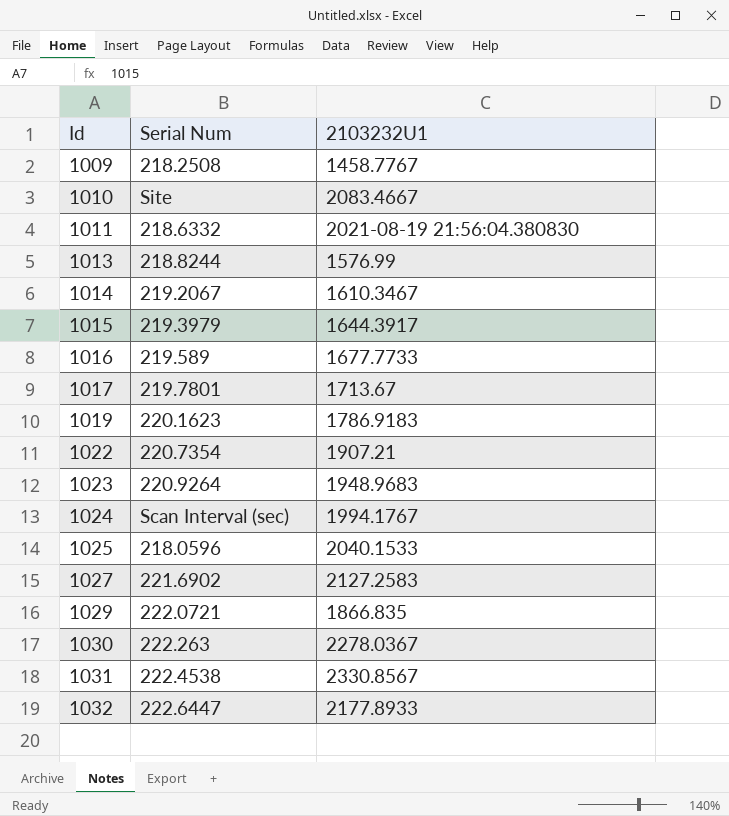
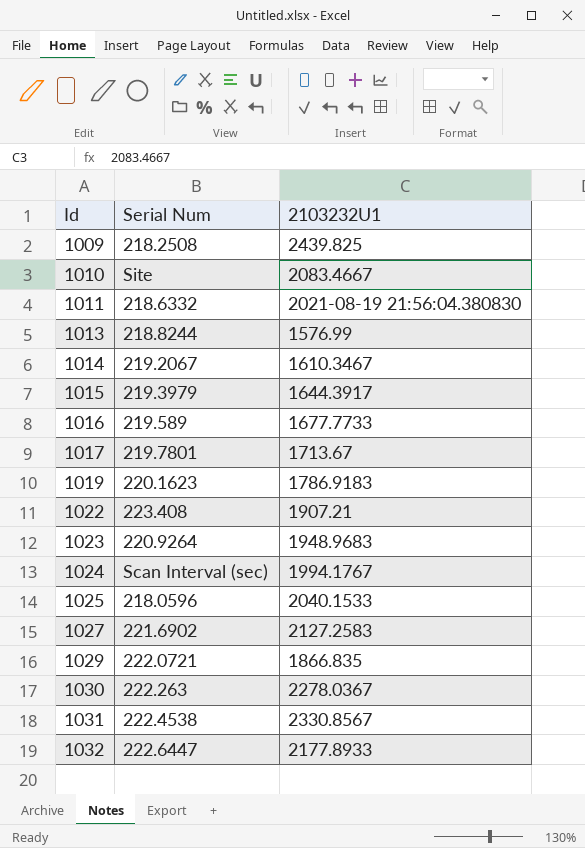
1009 | 2103232U1: 1458.7767 -> 2439.825
1022 | Serial Num: 220.7354 -> 223.408

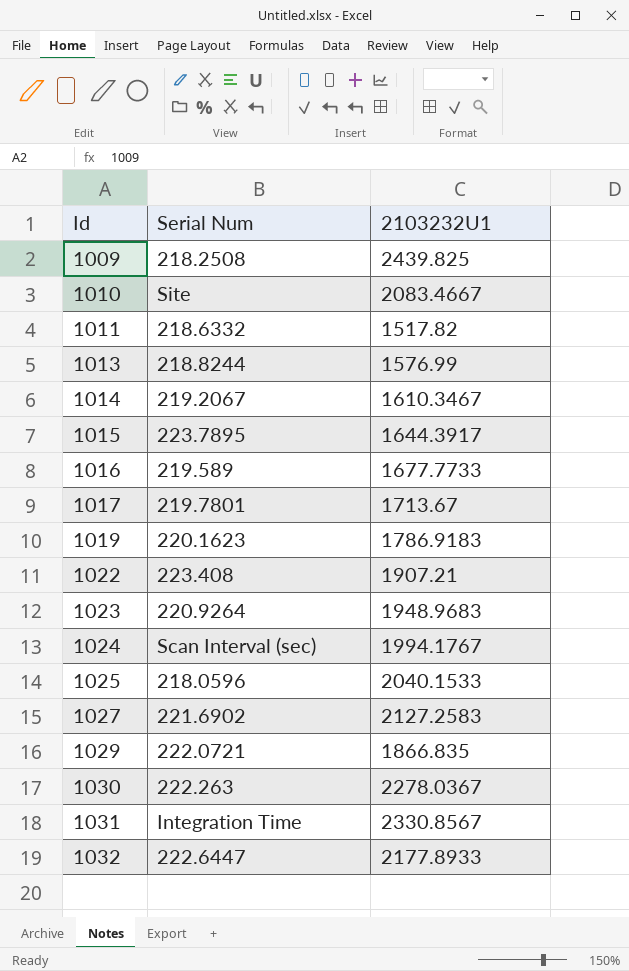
1011 | 2103232U1: 2021-08-19 21:56:04.380830 -> 1517.82
1015 | Serial Num: 219.3979 -> 223.7895
1031 | Serial Num: 222.4538 -> Integration Time

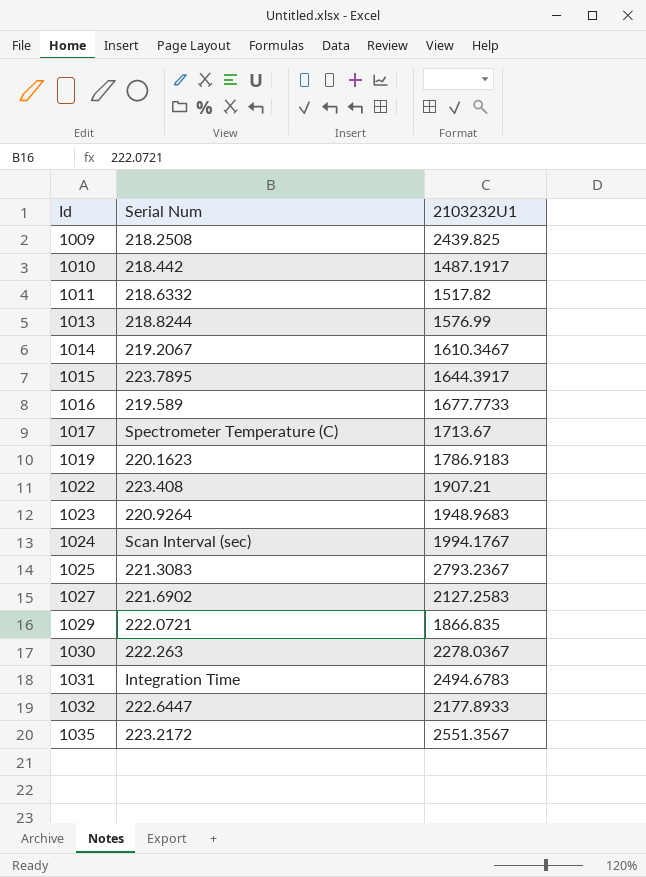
1010 | Serial Num: Site -> 218.442
1010 | 2103232U1: 2083.4667 -> 1487.1917
1017 | Serial Num: 219.7801 -> Spectrometer Temperature (C)
1025 | Serial Num: 218.0596 -> 221.3083
1025 | 2103232U1: 2040.1533 -> 2793.2367
1031 | 2103232U1: 2330.8567 -> 2494.6783
row 1035: none -> 223.2172 | 2551.3567

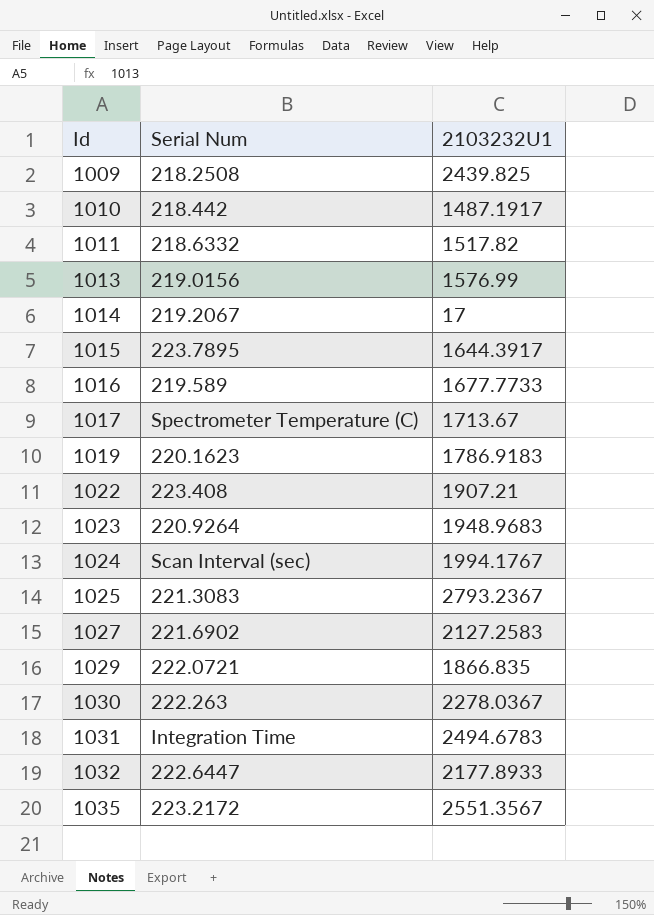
1013 | Serial Num: 218.8244 -> 219.0156
1014 | 2103232U1: 1610.3467 -> 17

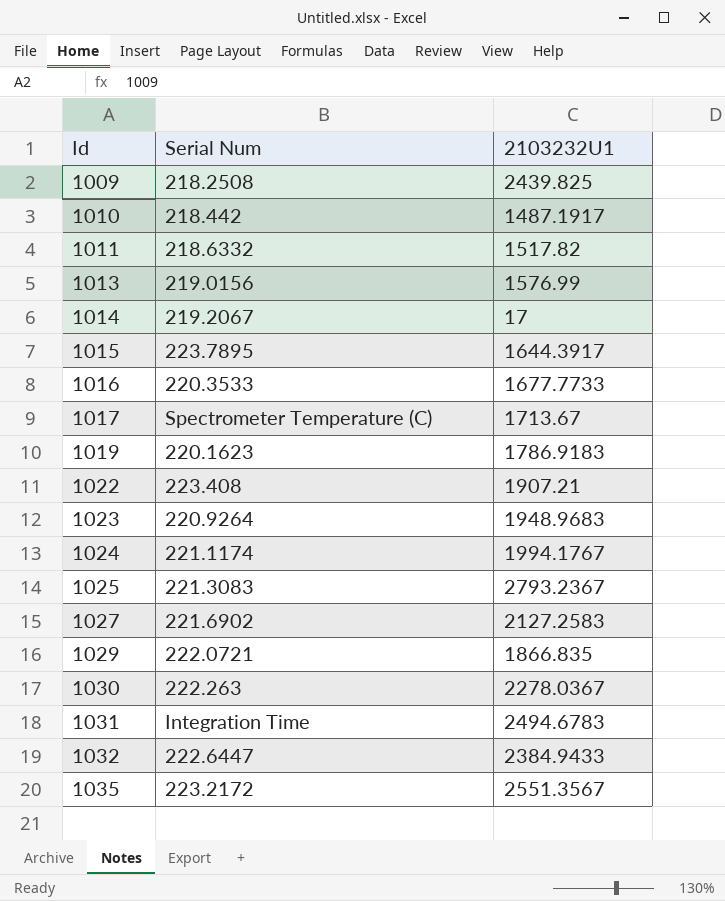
1016 | Serial Num: 219.589 -> 220.3533
1024 | Serial Num: Scan Interval (sec) -> 221.1174
1032 | 2103232U1: 2177.8933 -> 2384.9433

